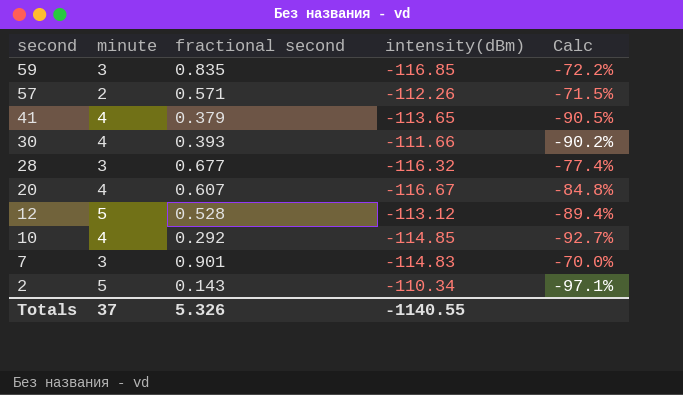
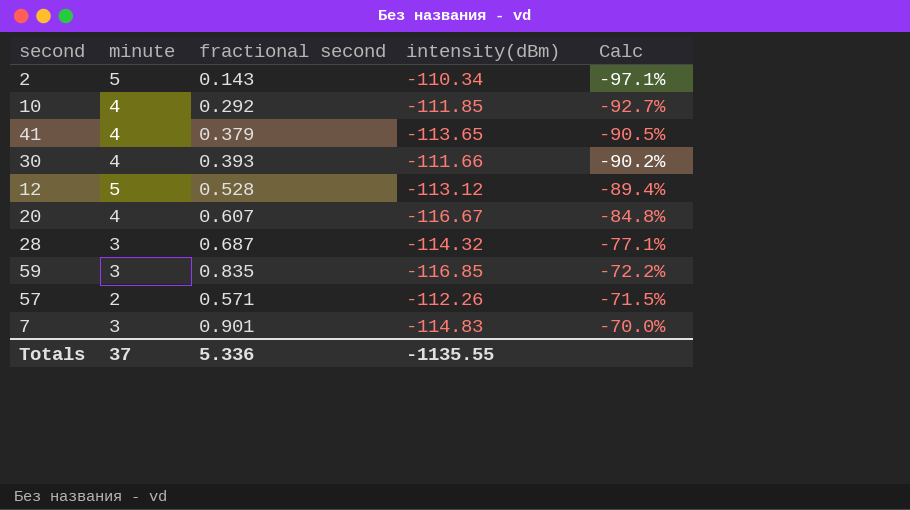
row order: second descending -> Calc ascending
10 | intensity(dBm): -114.85 -> -111.85
28 | fractional second: 0.677 -> 0.687
28 | intensity(dBm): -116.32 -> -114.32
28 | Calc: -77.4% -> -77.1%
Totals | fractional second: 5.326 -> 5.336
Totals | intensity(dBm): -1140.55 -> -1135.55

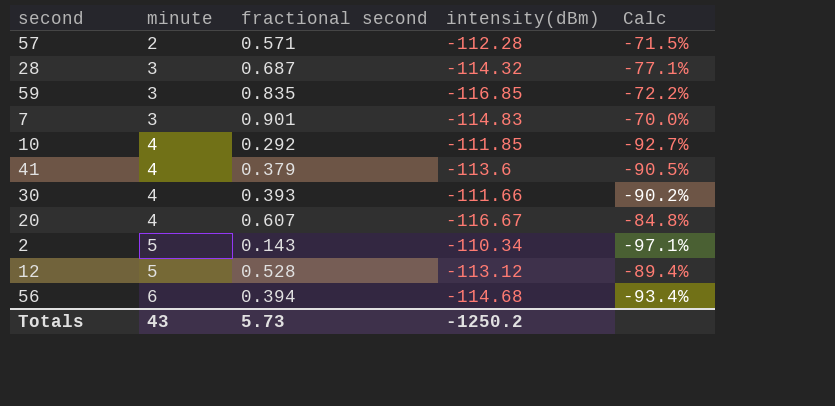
row order: Calc ascending -> minute ascending
57 | intensity(dBm): -112.26 -> -112.28
41 | intensity(dBm): -113.65 -> -113.6
row 56: none -> 6 | 0.394 | -114.68 | -93.4%
Totals | minute: 37 -> 43
Totals | fractional second: 5.336 -> 5.73
Totals | intensity(dBm): -1135.55 -> -1250.2

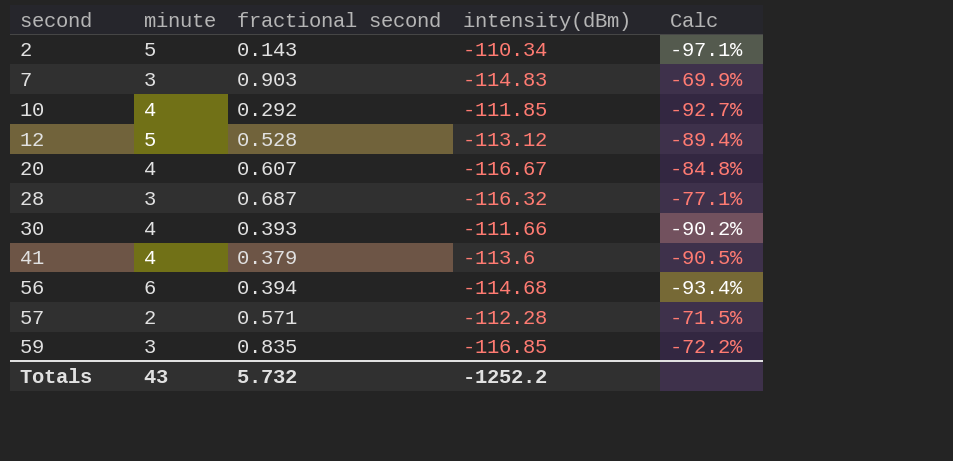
row order: minute ascending -> second ascending
7 | fractional second: 0.901 -> 0.903
7 | Calc: -70.0% -> -69.9%
28 | intensity(dBm): -114.32 -> -116.32
Totals | fractional second: 5.73 -> 5.732
Totals | intensity(dBm): -1250.2 -> -1252.2

